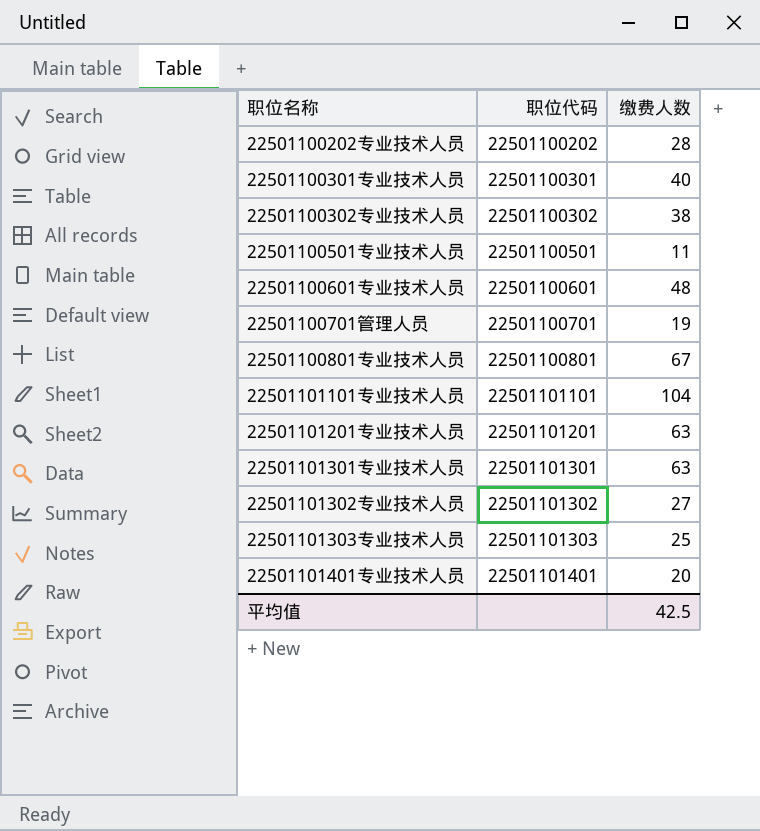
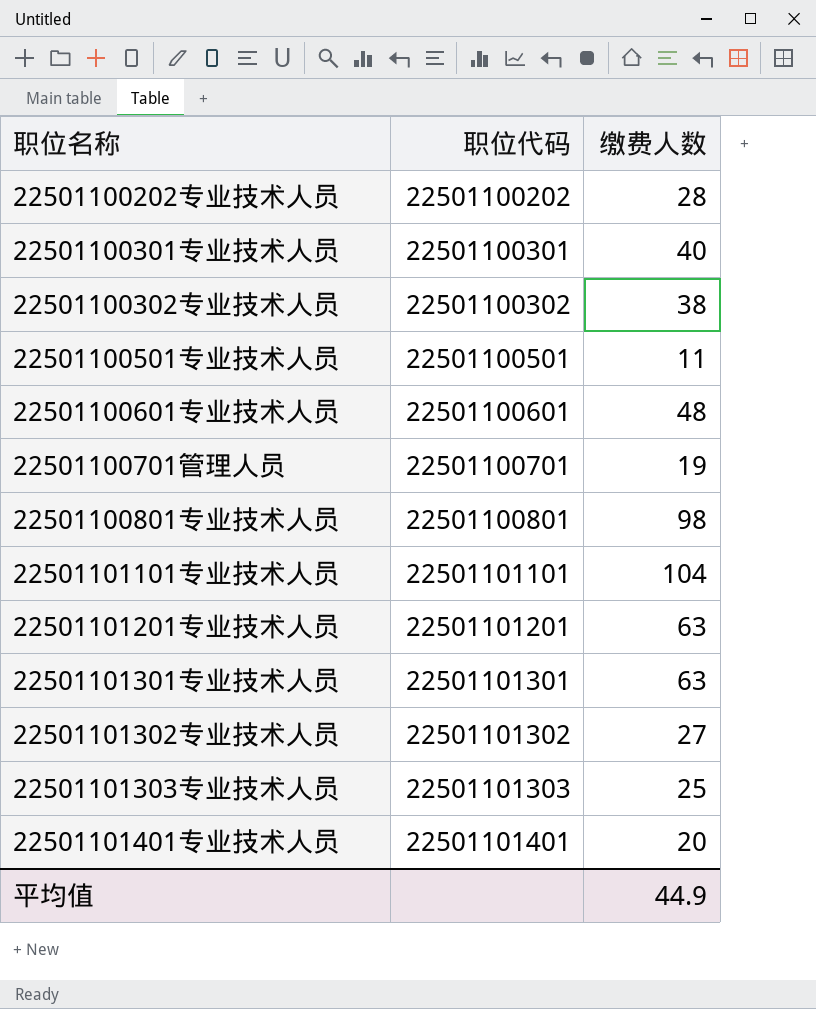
22501100801专业技术人员 | 缴费人数: 67 -> 98
平均值 | 缴费人数: 42.5 -> 44.9

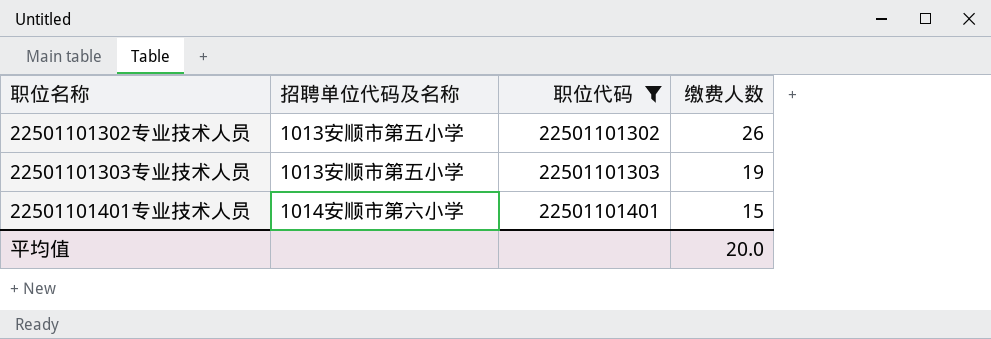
filter: none -> 职位代码 >= 22501101302
column 招聘单位代码及名称 | position: none -> 2
22501101302专业技术人员 | 缴费人数: 27 -> 26
22501101303专业技术人员 | 缴费人数: 25 -> 19
22501101401专业技术人员 | 缴费人数: 20 -> 15
平均值 | 缴费人数: 44.9 -> 20.0

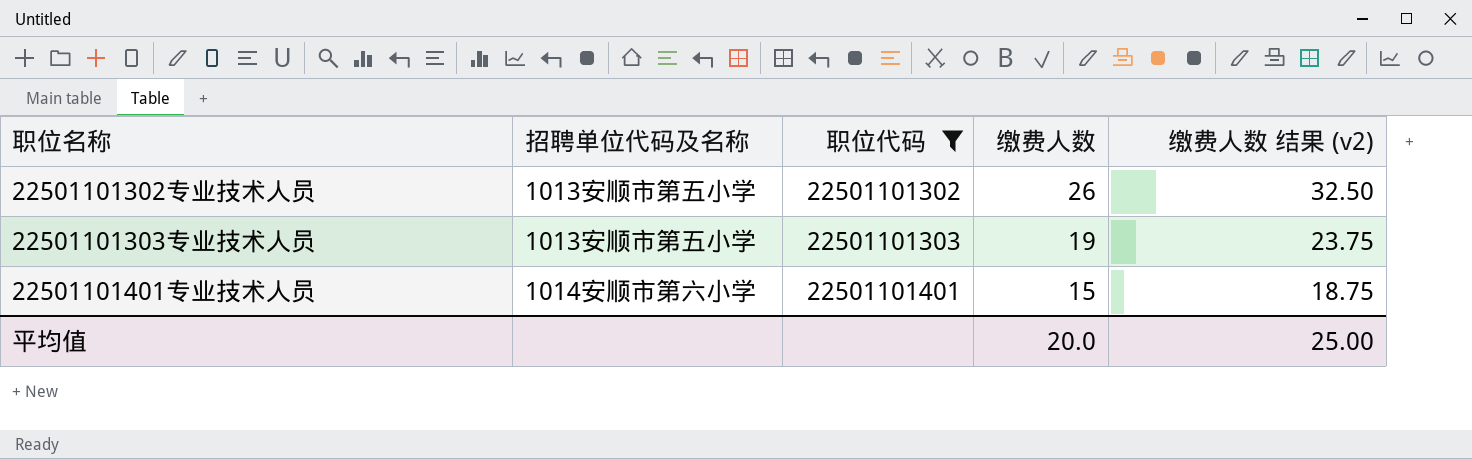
column 缴费人数 结果 (v2) | formula: none -> [缴费人数] * 1.25

